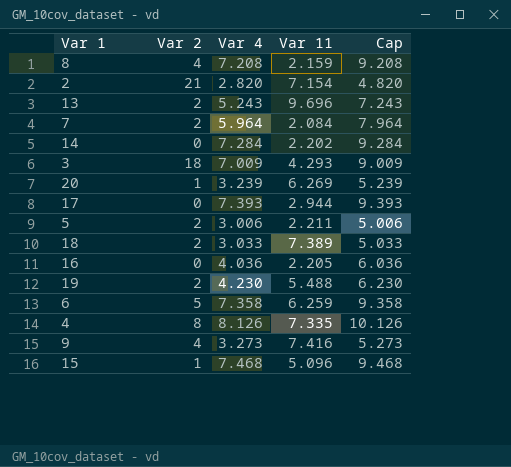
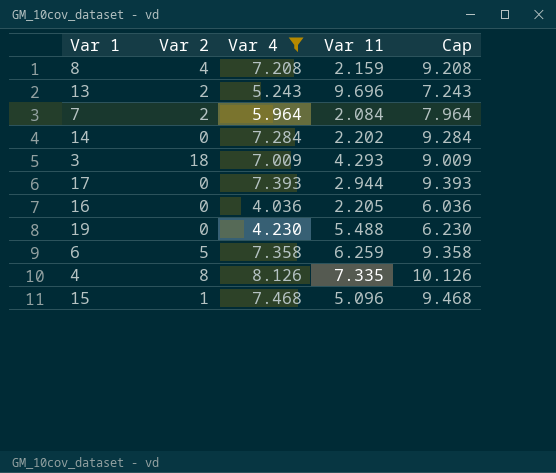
filter: none -> Var 4 >= 4.036
19 | Var 2: 2 -> 0

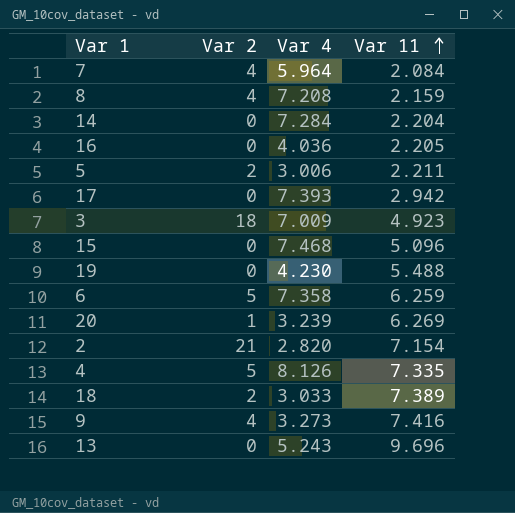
filter: Var 4 >= 4.036 -> none
row order: none -> Var 11 ascending
column Cap | formula: [Var 4] + 2 -> none
7 | Var 2: 2 -> 4
14 | Var 11: 2.202 -> 2.204
17 | Var 11: 2.944 -> 2.942
3 | Var 11: 4.293 -> 4.923
15 | Var 2: 1 -> 0
4 | Var 2: 8 -> 5
13 | Var 2: 2 -> 0

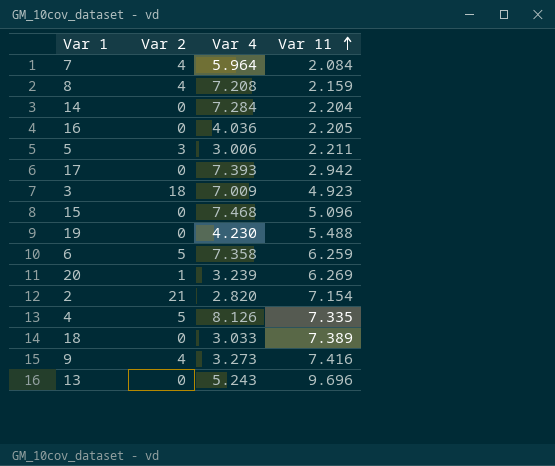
5 | Var 2: 2 -> 3
18 | Var 2: 2 -> 0

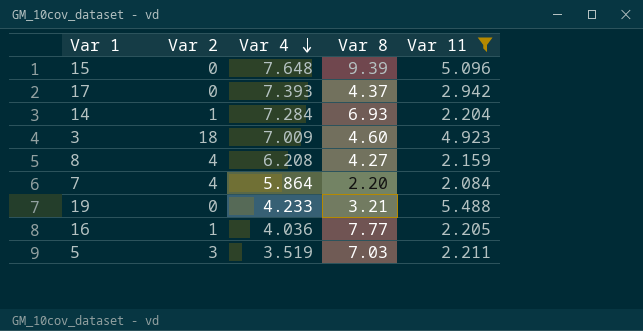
filter: none -> Var 11 <= 5.488
row order: Var 11 ascending -> Var 4 descending
column Var 8 | position: none -> 4
15 | Var 4: 7.468 -> 7.648
14 | Var 2: 0 -> 1
8 | Var 4: 7.208 -> 6.208
7 | Var 4: 5.964 -> 5.864
19 | Var 4: 4.230 -> 4.233
16 | Var 2: 0 -> 1
5 | Var 4: 3.006 -> 3.519

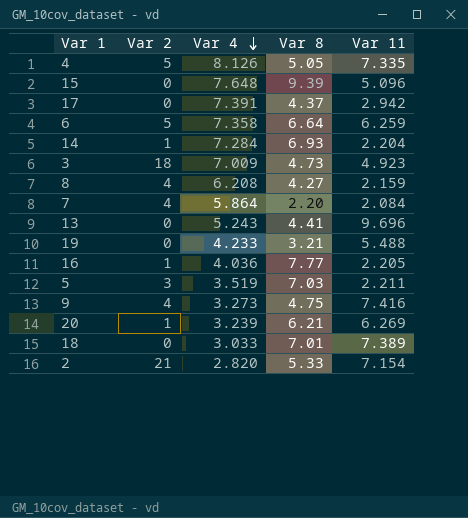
filter: Var 11 <= 5.488 -> none
17 | Var 4: 7.393 -> 7.391
3 | Var 8: 4.60 -> 4.73

